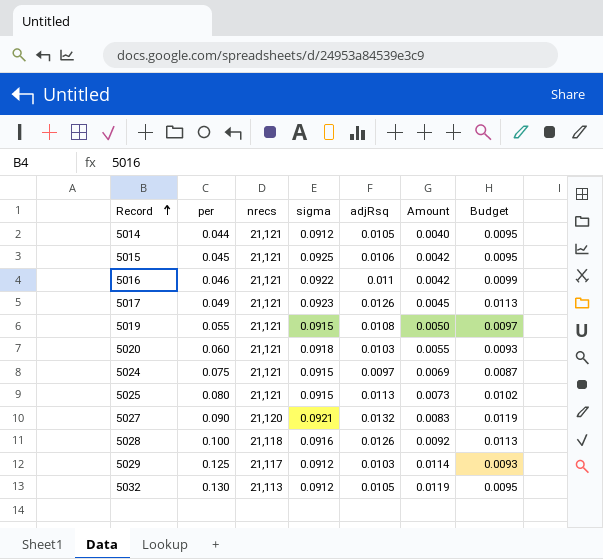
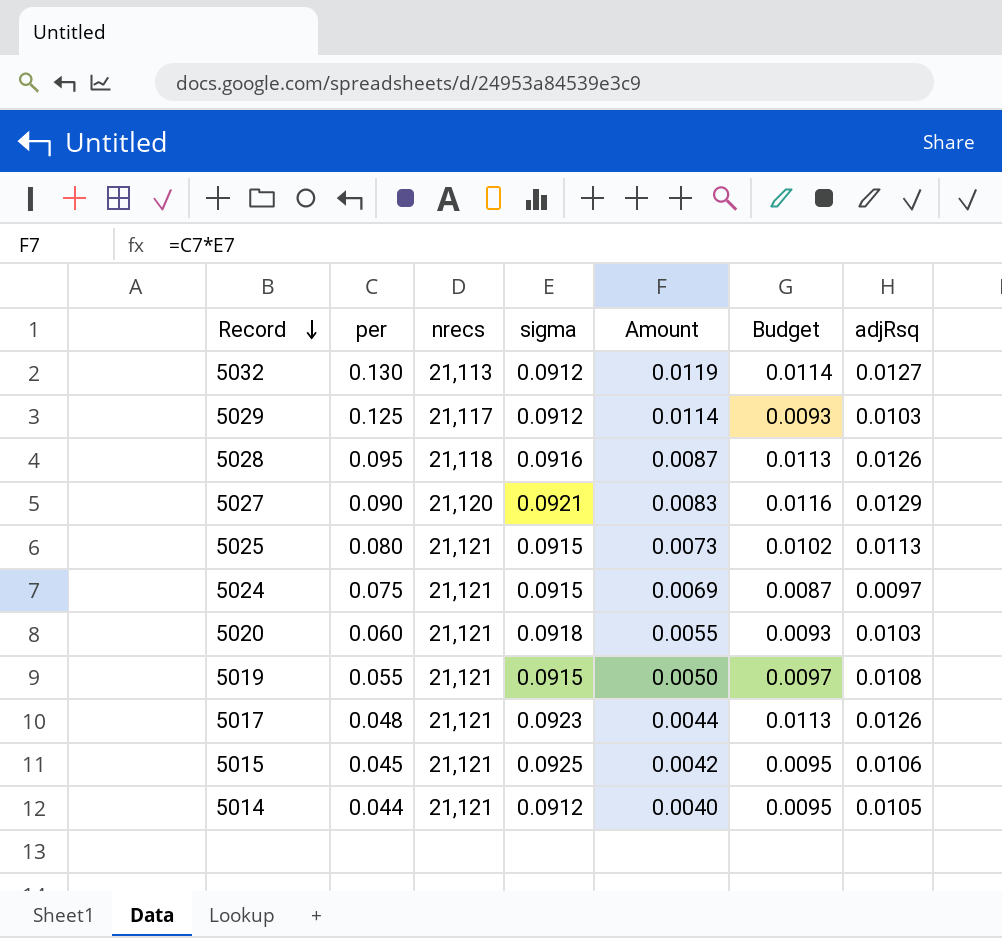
row order: Record ascending -> Record descending
column adjRsq | position: 5 -> 7
row 5016: 0.046 | 21,121 | 0.0922 | 0.011 | 0.0042 | 0.0099 -> none
5032 | Budget: 0.0095 -> 0.0114
5032 | adjRsq: 0.0105 -> 0.0127
5028 | per: 0.100 -> 0.095
5028 | Amount: 0.0092 -> 0.0087
5027 | Budget: 0.0119 -> 0.0116
5027 | adjRsq: 0.0132 -> 0.0129
5017 | per: 0.049 -> 0.048
5017 | Amount: 0.0045 -> 0.0044

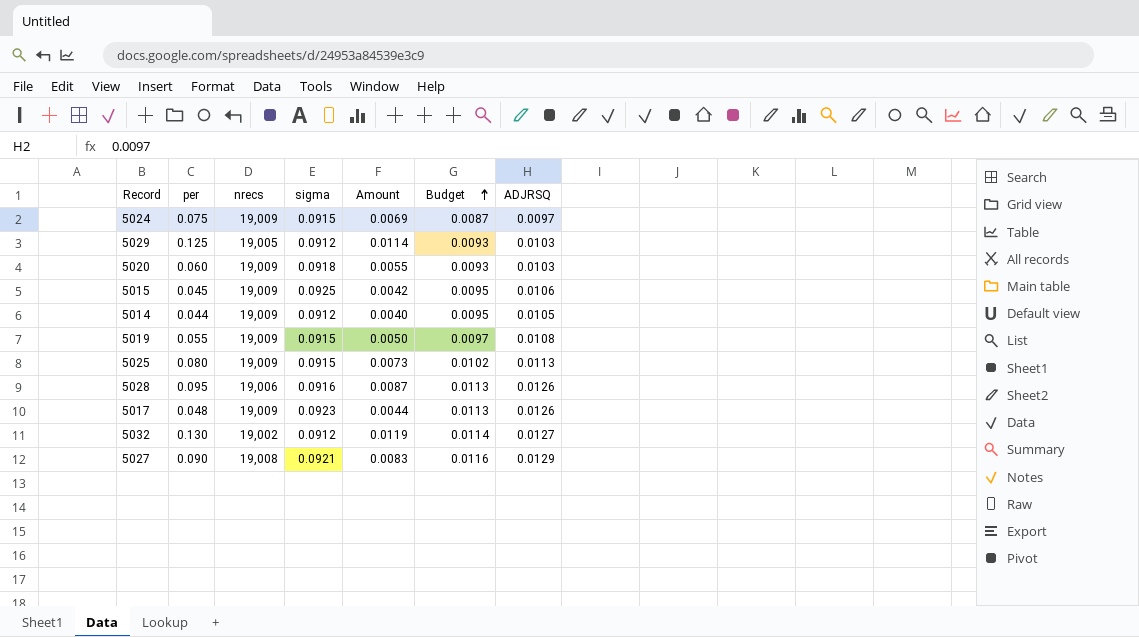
row order: Record descending -> Budget ascending
column name: adjRsq -> ADJRSQ
5024 | nrecs: 21,121 -> 19,009
5029 | nrecs: 21,117 -> 19,005
5020 | nrecs: 21,121 -> 19,009
5015 | nrecs: 21,121 -> 19,009
5014 | nrecs: 21,121 -> 19,009
5019 | nrecs: 21,121 -> 19,009
5025 | nrecs: 21,121 -> 19,009
5028 | nrecs: 21,118 -> 19,006
5017 | nrecs: 21,121 -> 19,009
5032 | nrecs: 21,113 -> 19,002
5027 | nrecs: 21,120 -> 19,008

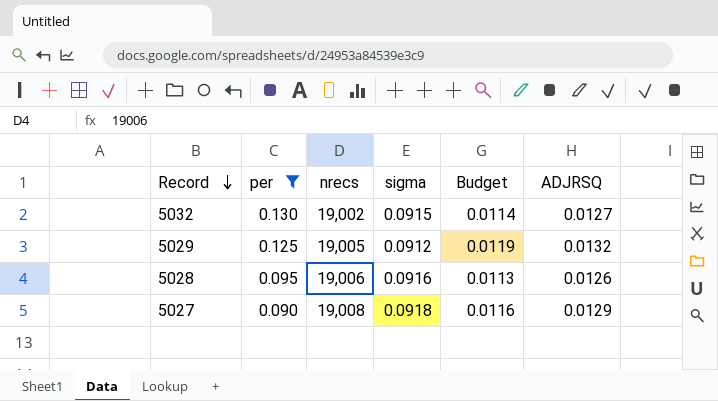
filter: none -> per >= 0.090
row order: Budget ascending -> Record descending
column Amount | formula: [per] * [sigma] -> none
5032 | sigma: 0.0912 -> 0.0915
5029 | Budget: 0.0093 -> 0.0119
5029 | ADJRSQ: 0.0103 -> 0.0132
5027 | sigma: 0.0921 -> 0.0918

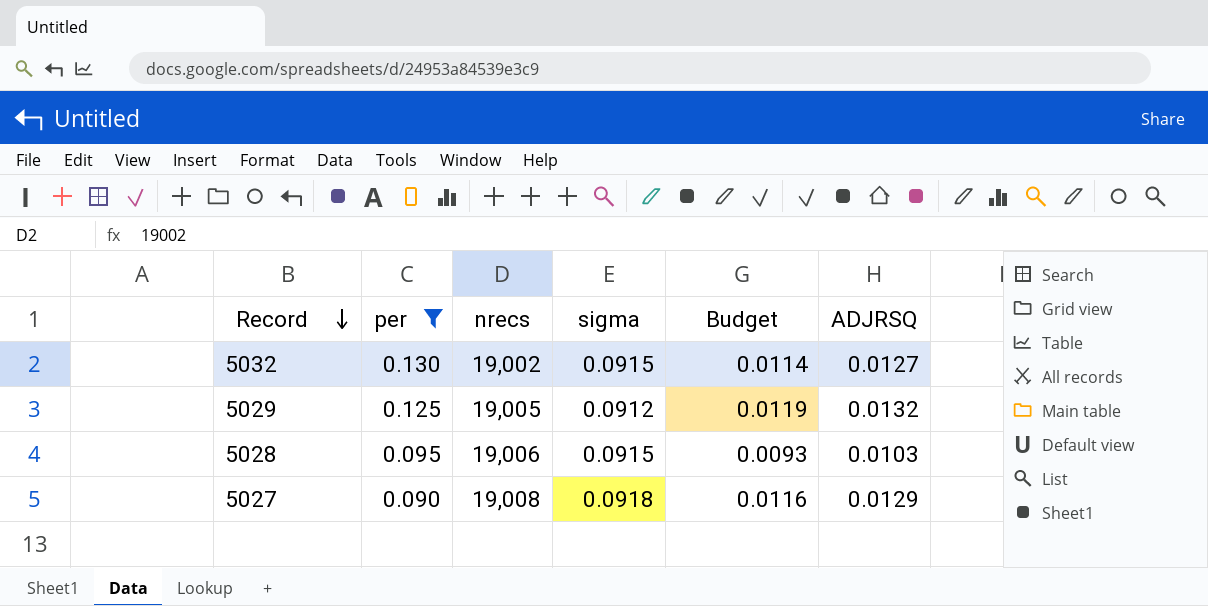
5028 | sigma: 0.0916 -> 0.0915
5028 | Budget: 0.0113 -> 0.0093
5028 | ADJRSQ: 0.0126 -> 0.0103

